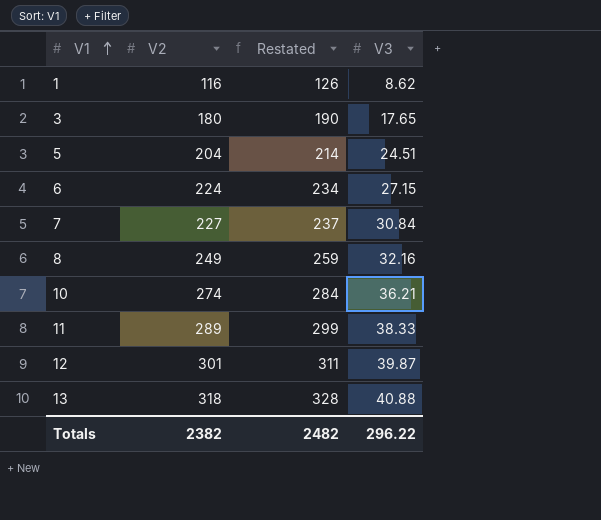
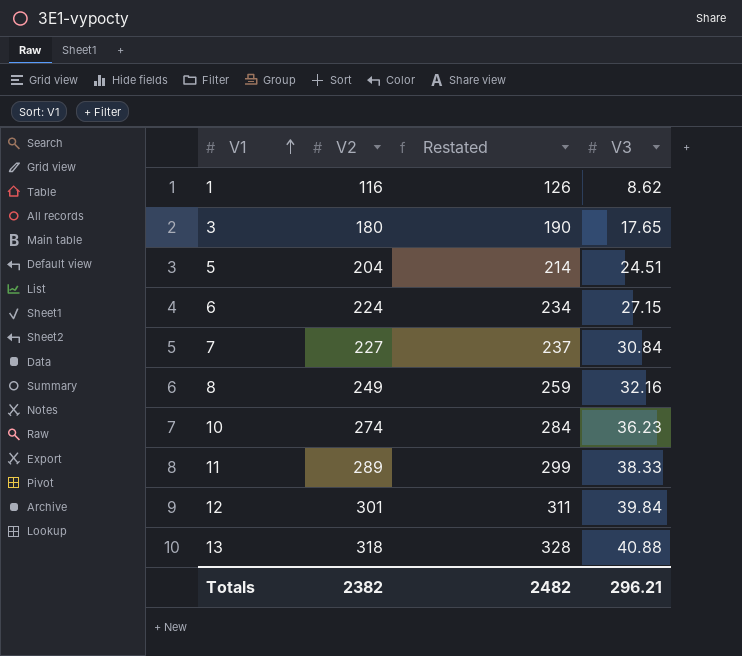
10 | V3: 36.21 -> 36.23
12 | V3: 39.87 -> 39.84
Totals | V3: 296.22 -> 296.21

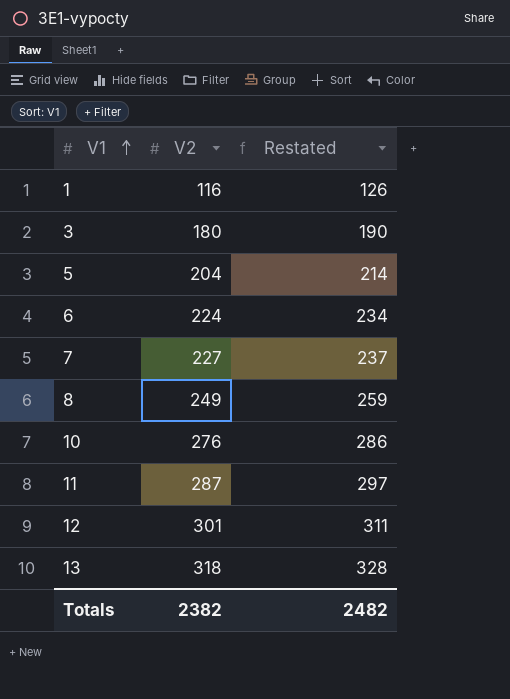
column V3 | position: 4 -> none
10 | V2: 274 -> 276
10 | Restated: 284 -> 286
11 | V2: 289 -> 287
11 | Restated: 299 -> 297

